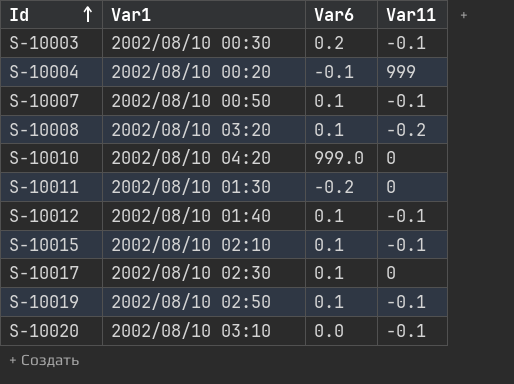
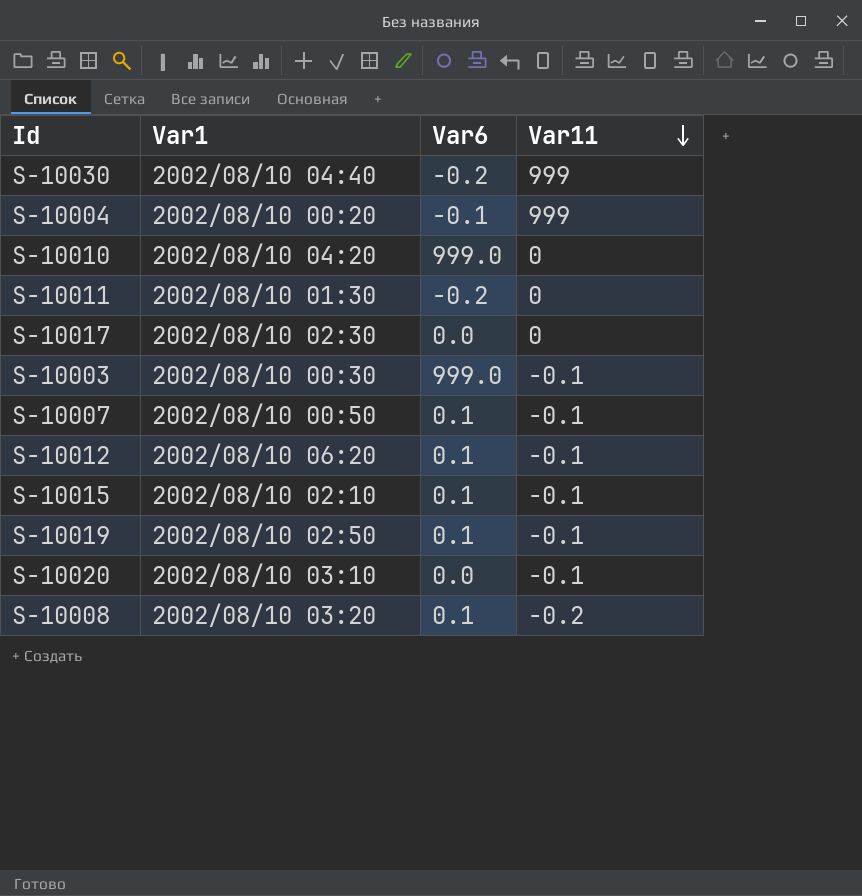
row order: Id ascending -> Var11 descending
row S-10030: none -> 2002/08/10 04:40 | -0.2 | 999
S-10017 | Var6: 0.1 -> 0.0
S-10003 | Var6: 0.2 -> 999.0
S-10012 | Var1: 2002/08/10 01:40 -> 2002/08/10 06:20

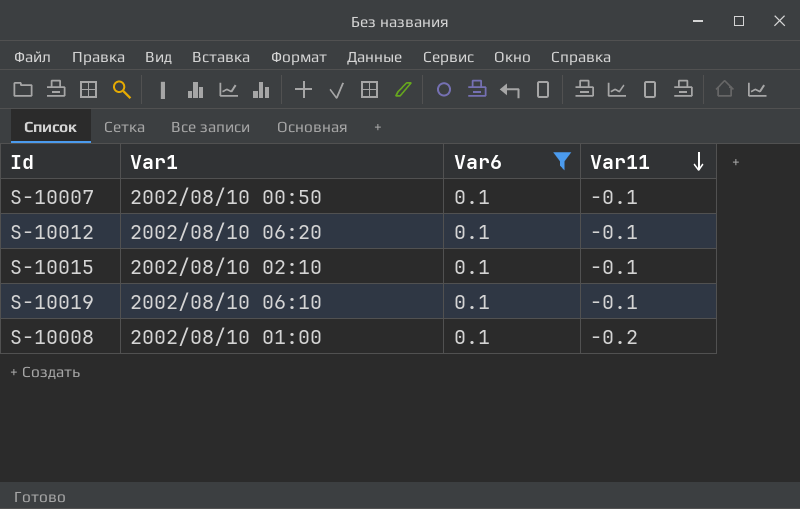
filter: none -> Var6 = 0.1
S-10019 | Var1: 2002/08/10 02:50 -> 2002/08/10 06:10
S-10008 | Var1: 2002/08/10 03:20 -> 2002/08/10 01:00

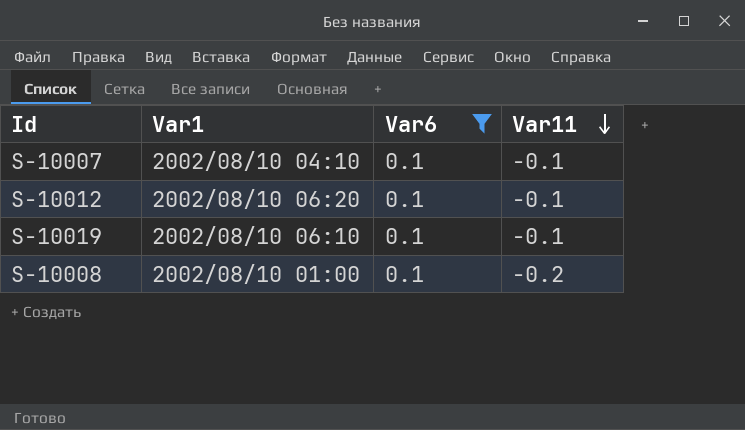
row S-10015: 2002/08/10 02:10 | 0.1 | -0.1 -> none
S-10007 | Var1: 2002/08/10 00:50 -> 2002/08/10 04:10

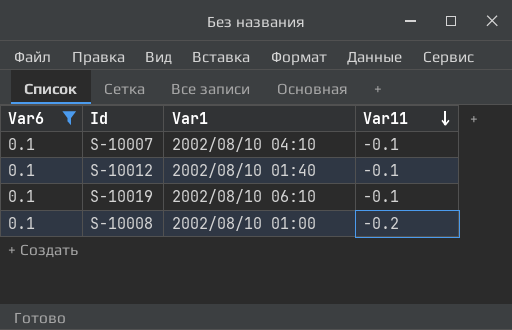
column Var6 | position: 3 -> 1
S-10012 | Var1: 2002/08/10 06:20 -> 2002/08/10 01:40

